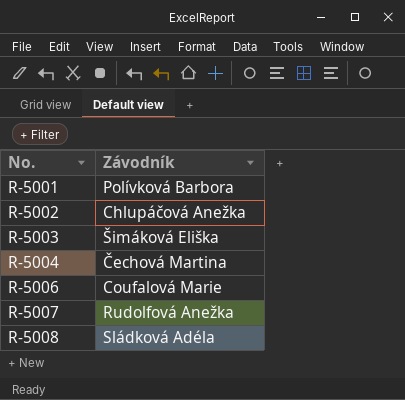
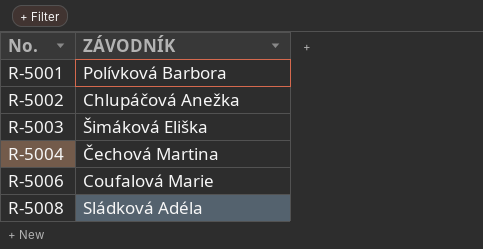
column name: Závodník -> ZÁVODNÍK
row R-5007: Rudolfová Anežka -> none

